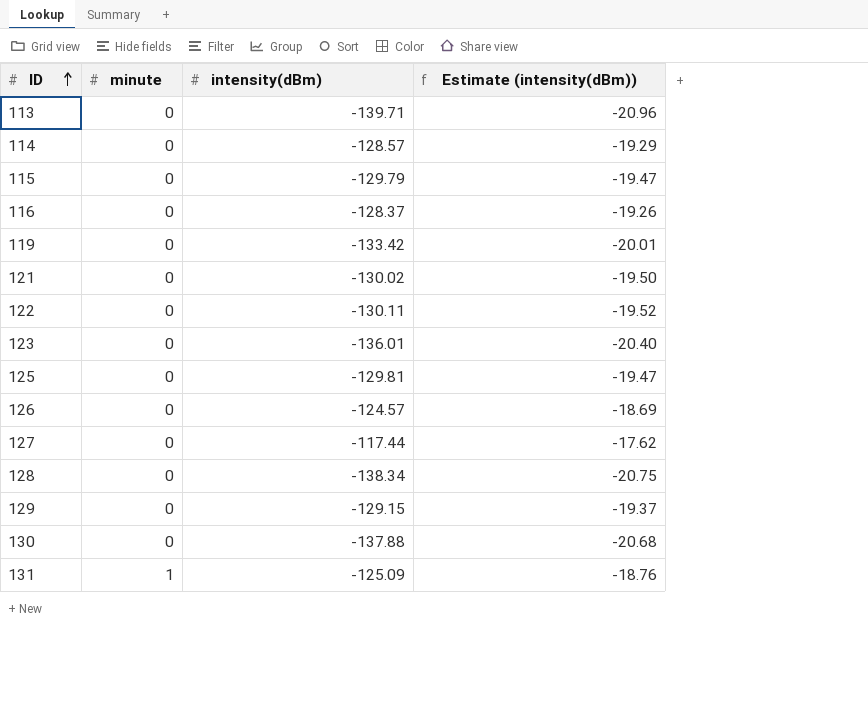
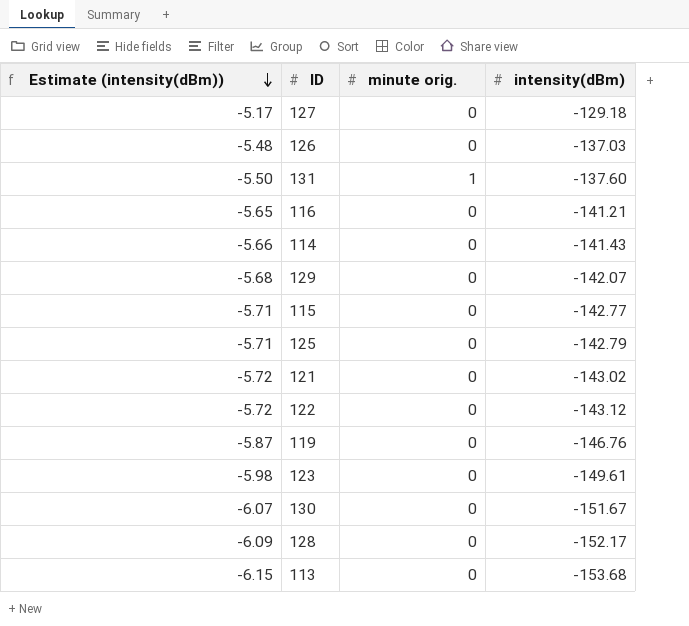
row order: ID ascending -> Estimate (intensity(dBm)) descending
column Estimate (intensity(dBm)) | formula: [intensity(dBm)] * 0.15 -> [intensity(dBm)] * 0.04
column Estimate (intensity(dBm)) | position: 4 -> 1
column name: minute -> minute orig.
127 | intensity(dBm): -117.44 -> -129.18
126 | intensity(dBm): -124.57 -> -137.03
131 | intensity(dBm): -125.09 -> -137.60
116 | intensity(dBm): -128.37 -> -141.21
114 | intensity(dBm): -128.57 -> -141.43
129 | intensity(dBm): -129.15 -> -142.07
115 | intensity(dBm): -129.79 -> -142.77
125 | intensity(dBm): -129.81 -> -142.79
121 | intensity(dBm): -130.02 -> -143.02
122 | intensity(dBm): -130.11 -> -143.12
119 | intensity(dBm): -133.42 -> -146.76
123 | intensity(dBm): -136.01 -> -149.61
130 | intensity(dBm): -137.88 -> -151.67
128 | intensity(dBm): -138.34 -> -152.17
113 | intensity(dBm): -139.71 -> -153.68

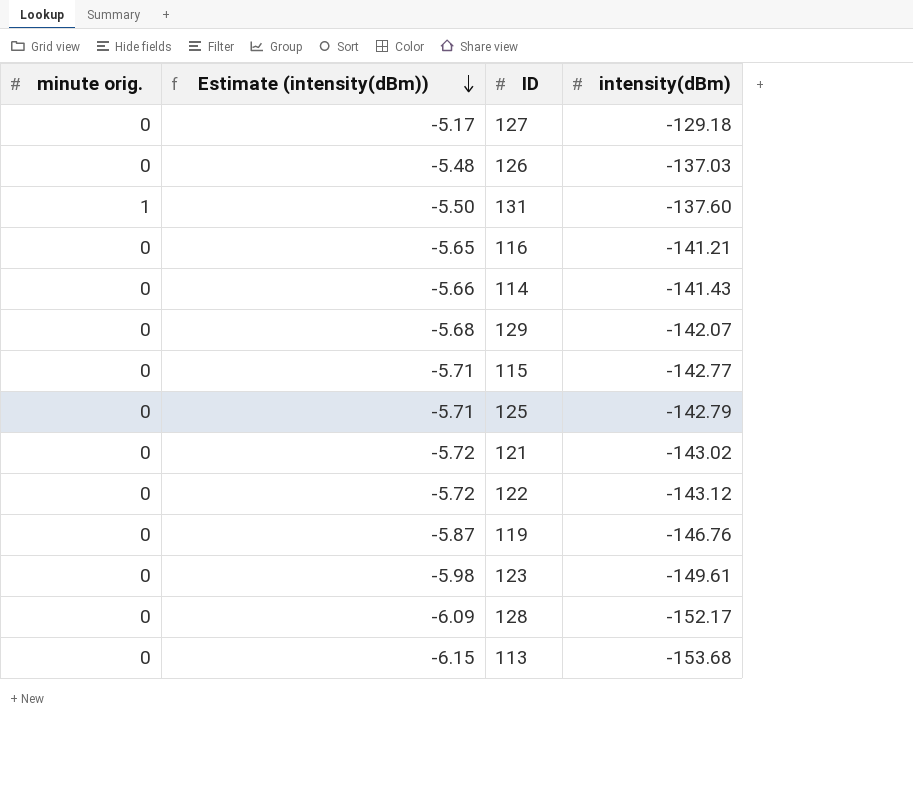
column minute orig. | position: 3 -> 1
row 130: -6.07 | 0 | -151.67 -> none

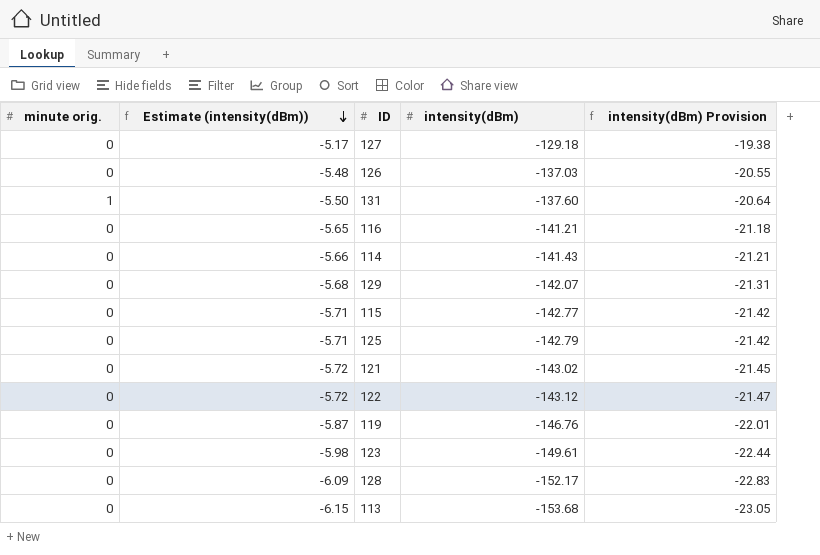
column intensity(dBm) Provision | formula: none -> [intensity(dBm)] * 0.15

